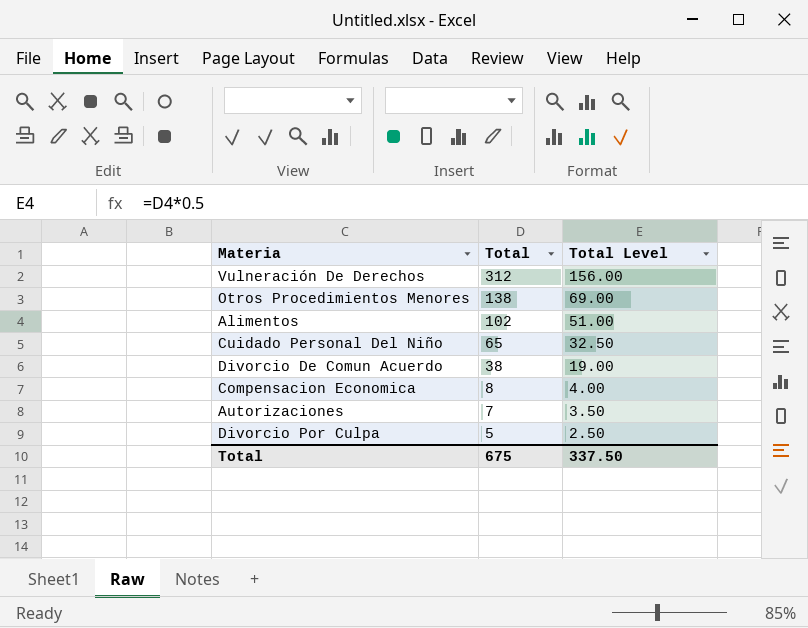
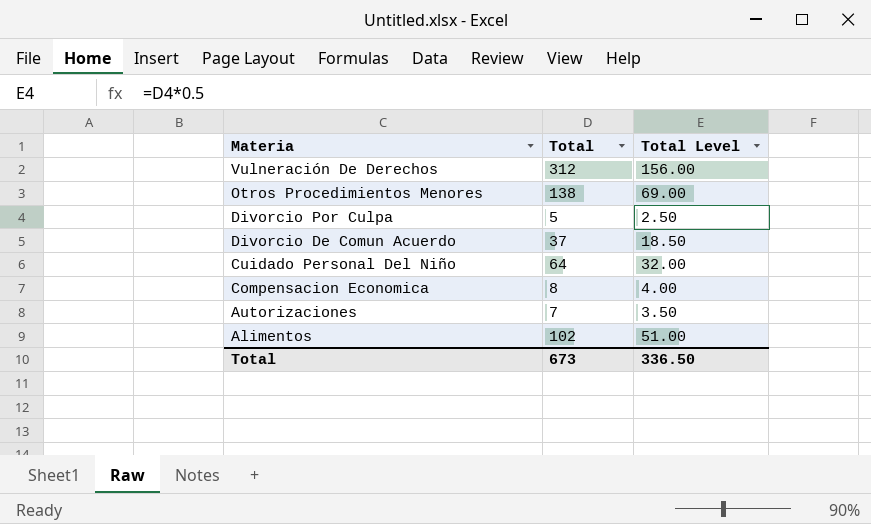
row order: Total descending -> Materia descending
Divorcio De Comun Acuerdo | Total: 38 -> 37
Divorcio De Comun Acuerdo | Total Level: 19.00 -> 18.50
Cuidado Personal Del Niño | Total: 65 -> 64
Cuidado Personal Del Niño | Total Level: 32.50 -> 32.00
Total | Total: 675 -> 673
Total | Total Level: 337.50 -> 336.50

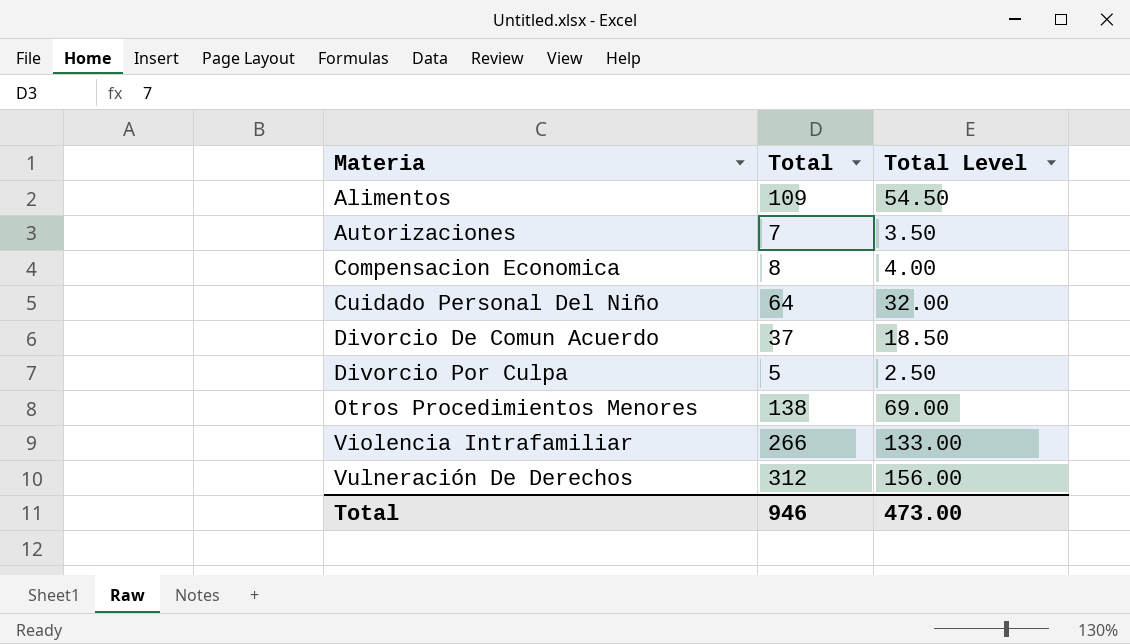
row order: Materia descending -> Materia ascending
Alimentos | Total: 102 -> 109
Alimentos | Total Level: 51.00 -> 54.50
row Violencia Intrafamiliar: none -> 266 | 133.00
Total | Total: 673 -> 946
Total | Total Level: 336.50 -> 473.00

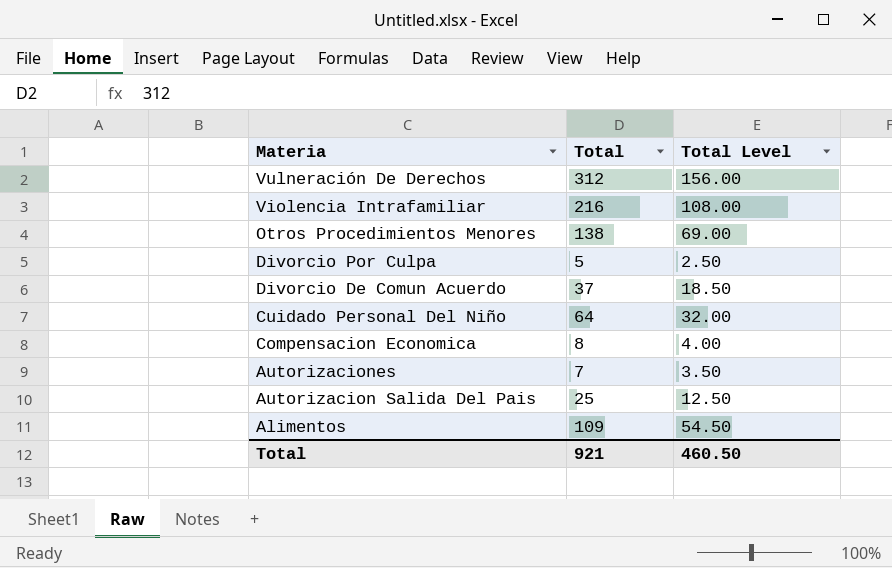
row order: Materia ascending -> Materia descending
Violencia Intrafamiliar | Total: 266 -> 216
Violencia Intrafamiliar | Total Level: 133.00 -> 108.00
row Autorizacion Salida Del Pais: none -> 25 | 12.50
Total | Total: 946 -> 921
Total | Total Level: 473.00 -> 460.50

